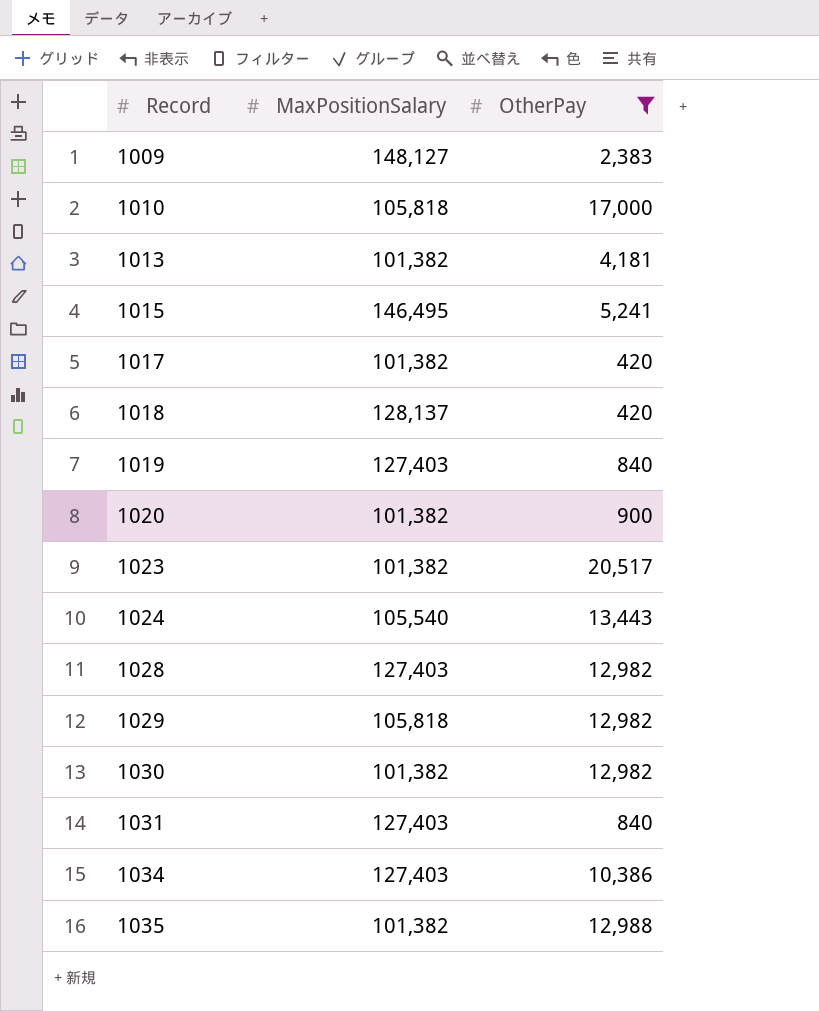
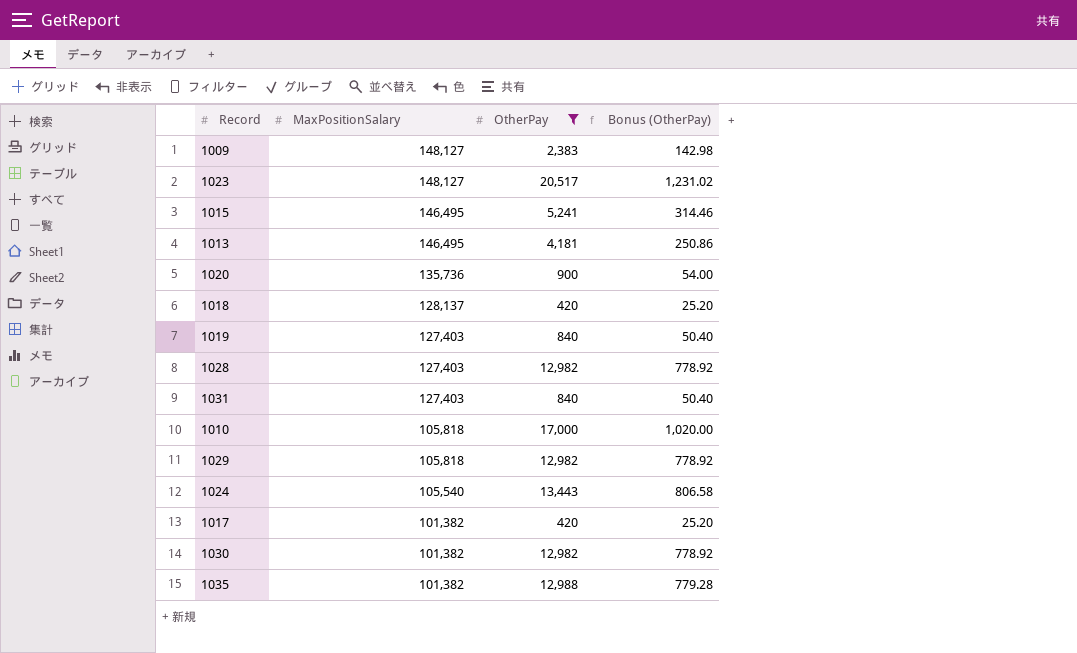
row order: Record ascending -> MaxPositionSalary descending
column Bonus (OtherPay) | formula: none -> [OtherPay] * 0.06
row 1034: 127,403 | 10,386 -> none
1023 | MaxPositionSalary: 101,382 -> 148,127
1013 | MaxPositionSalary: 101,382 -> 146,495
1020 | MaxPositionSalary: 101,382 -> 135,736

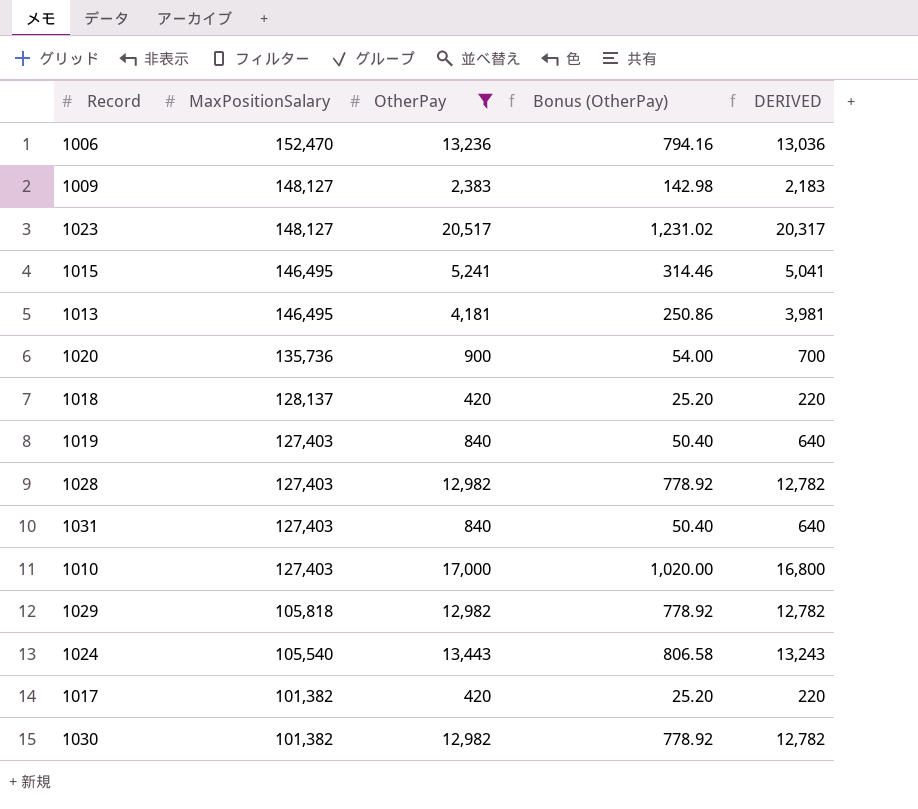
column DERIVED | formula: none -> [OtherPay] - 200
row 1035: 101,382 | 12,988 | 779.28 -> none
row 1006: none -> 152,470 | 13,236 | 794.16 | 13,036
1010 | MaxPositionSalary: 105,818 -> 127,403

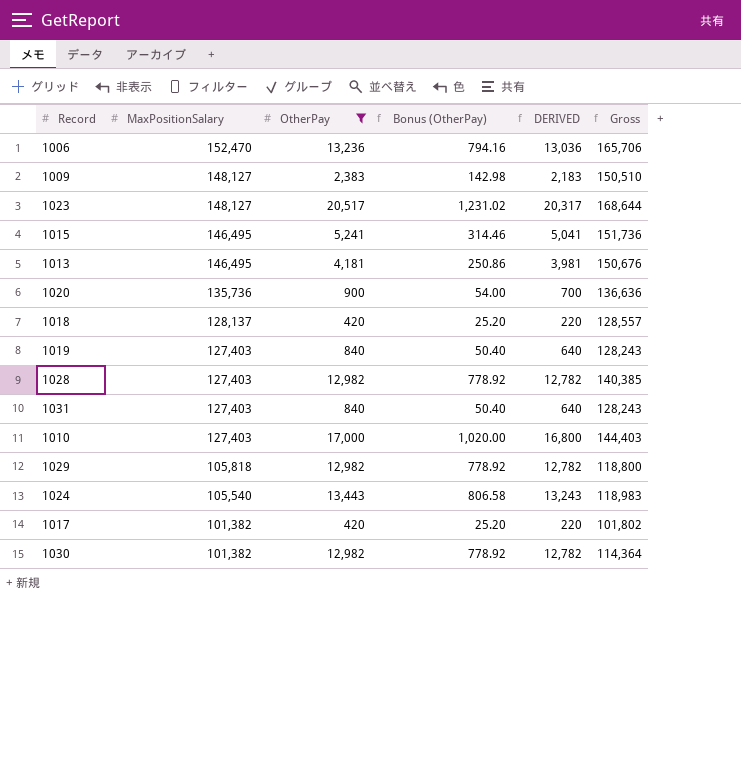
column Gross | formula: none -> [MaxPositionSalary] + [OtherPay]

